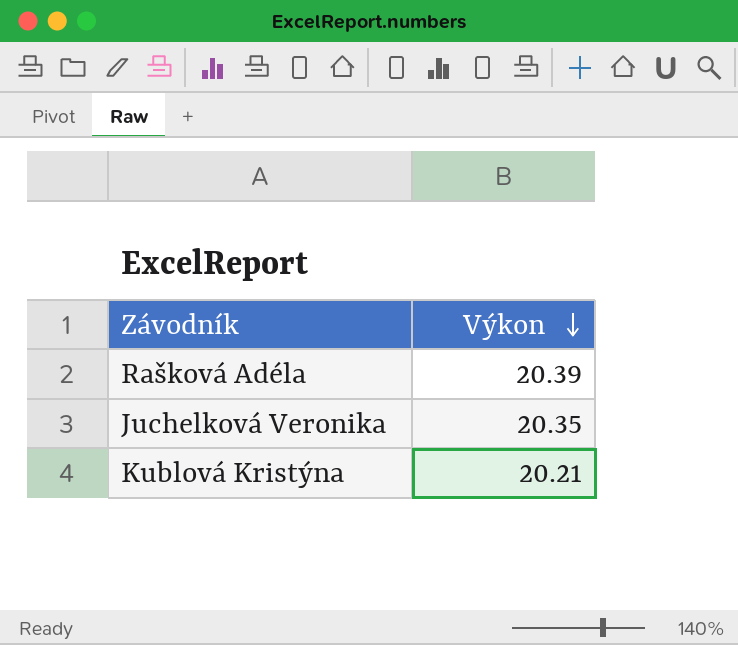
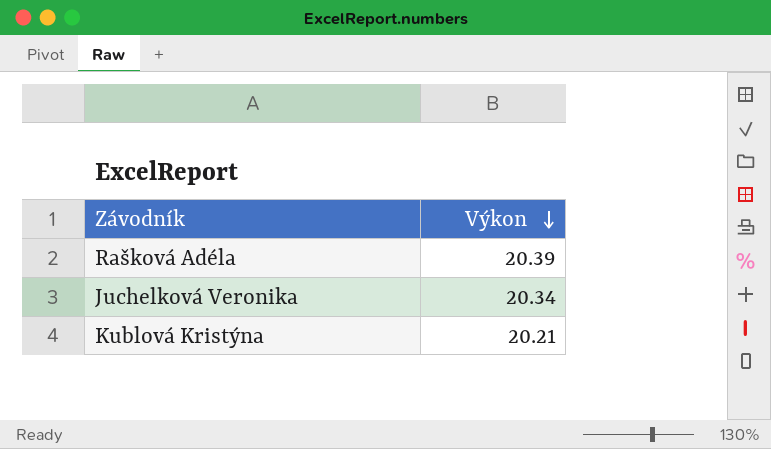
Juchelková Veronika | Výkon: 20.35 -> 20.34

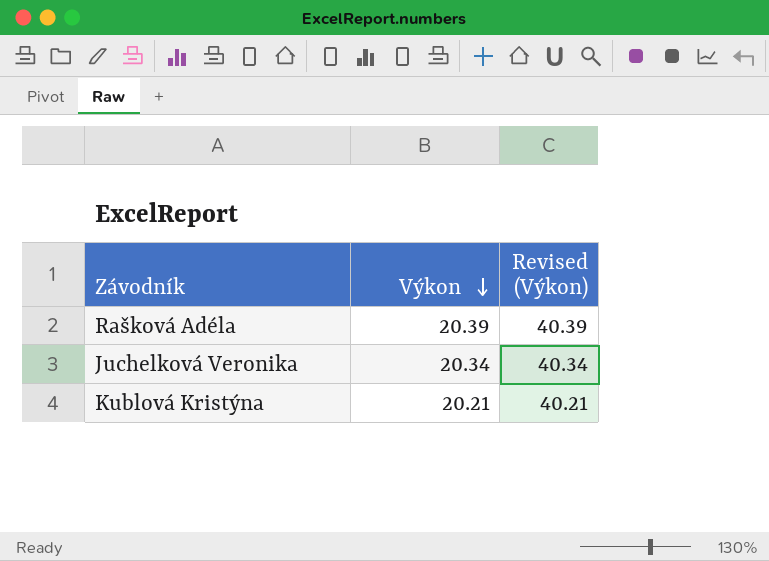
column Revised (Výkon) | formula: none -> [Výkon] + 20

